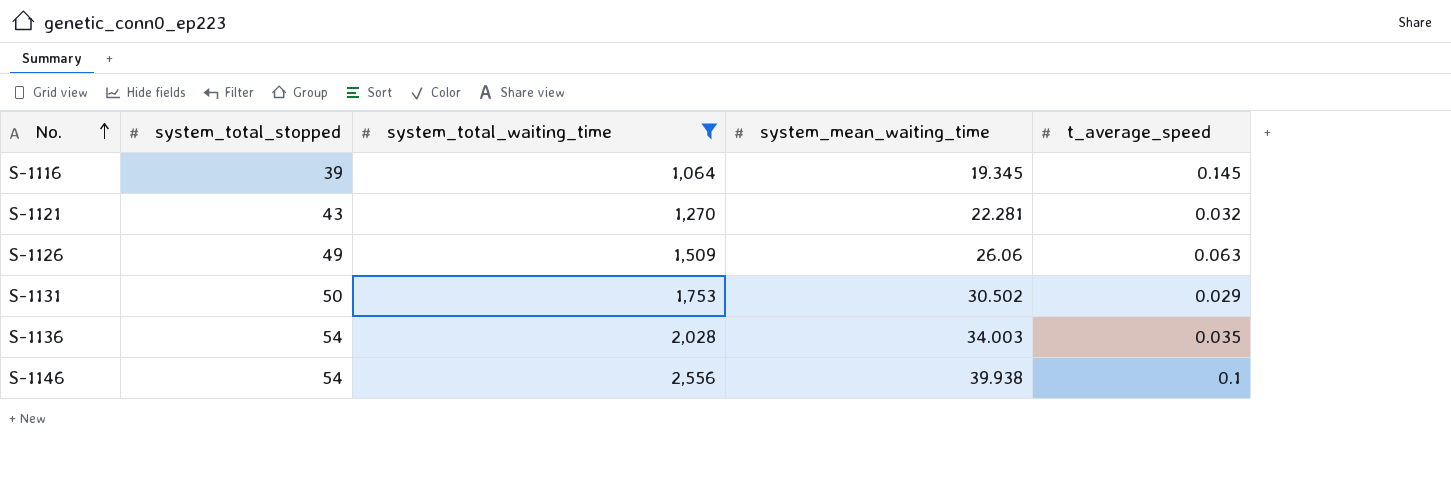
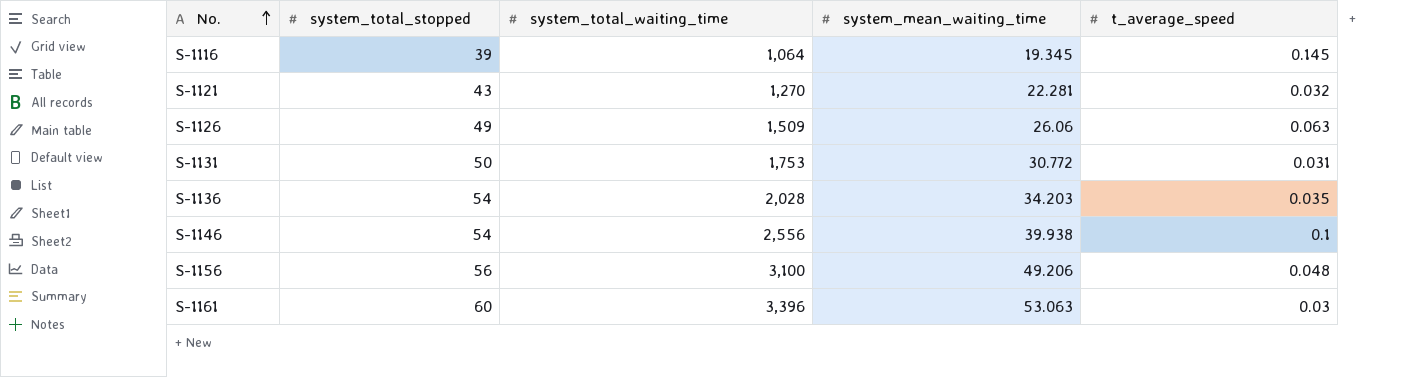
filter: system_total_waiting_time <= 2,556 -> none
S-1131 | system_mean_waiting_time: 30.502 -> 30.772
S-1131 | t_average_speed: 0.029 -> 0.031
S-1136 | system_mean_waiting_time: 34.003 -> 34.203

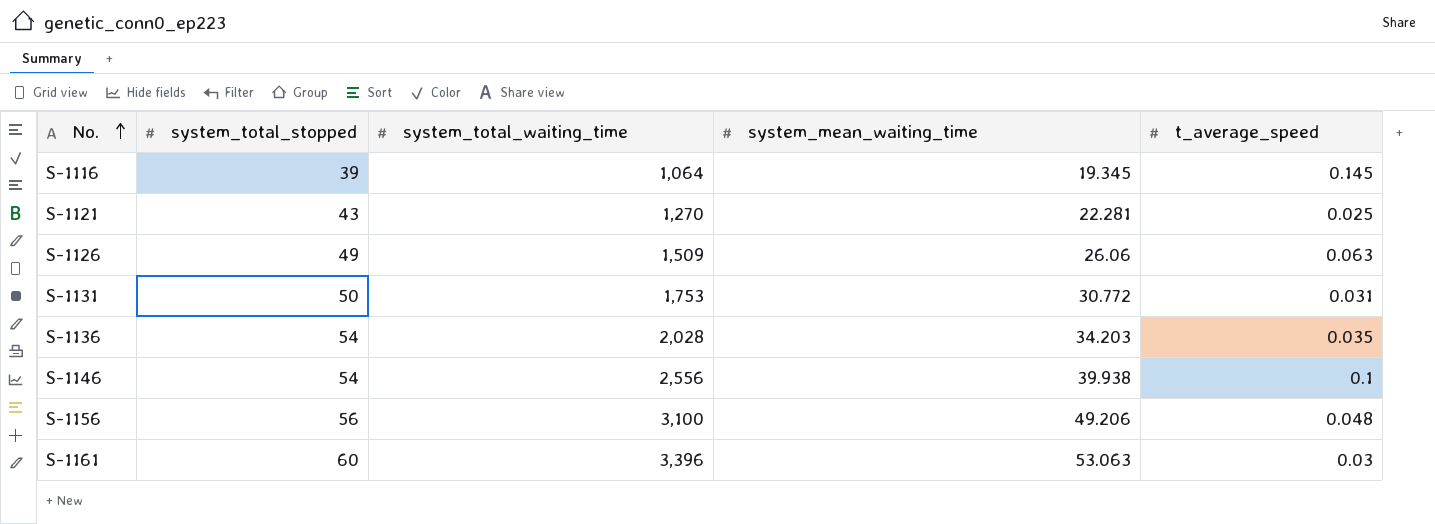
S-1121 | t_average_speed: 0.032 -> 0.025

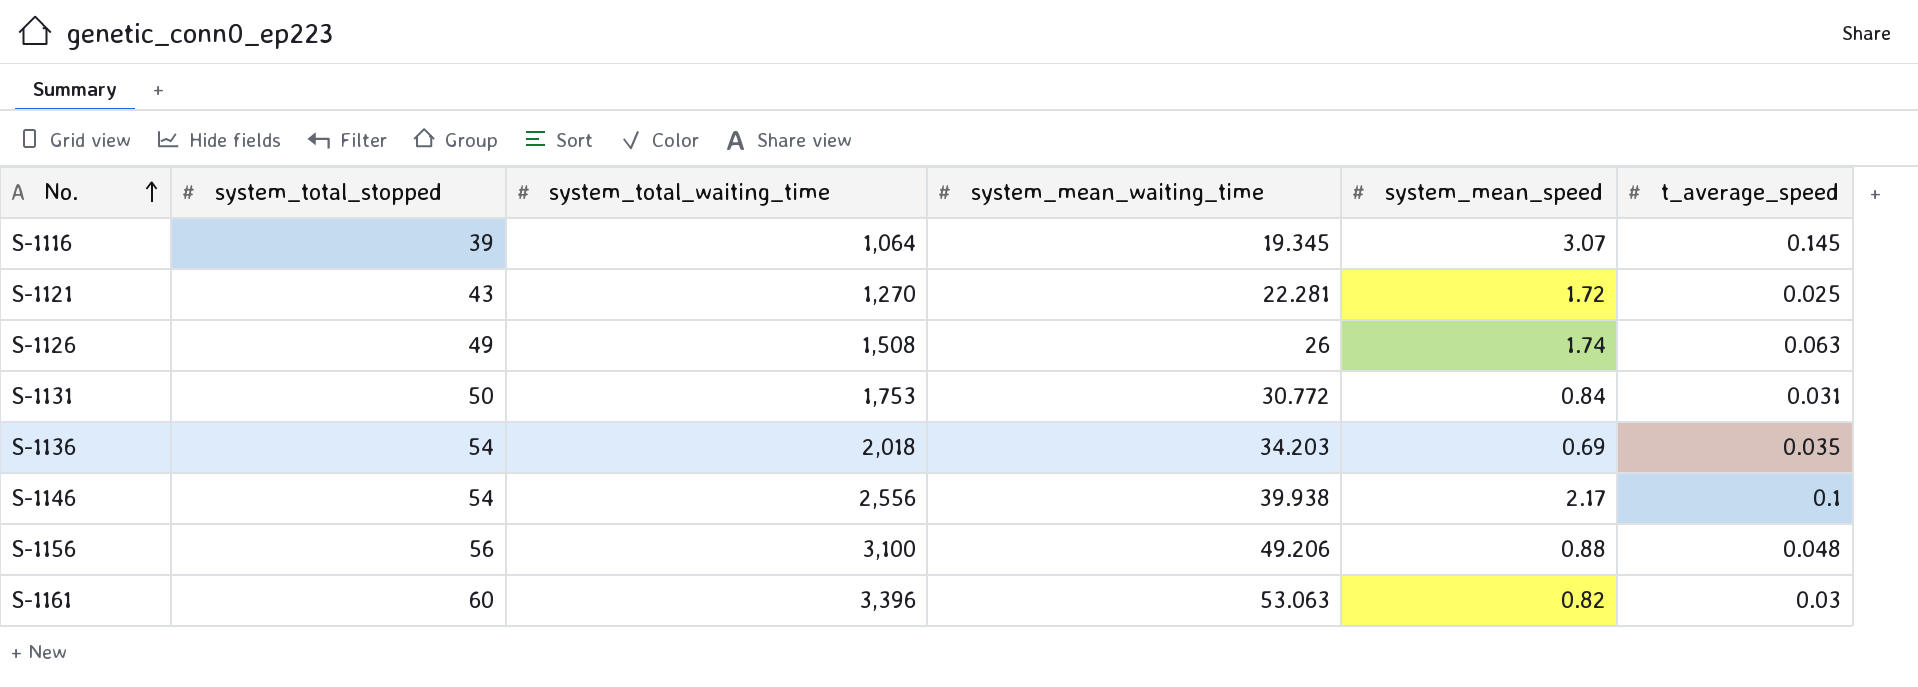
column system_mean_speed | position: none -> 5
S-1126 | system_total_waiting_time: 1,509 -> 1,508
S-1126 | system_mean_waiting_time: 26.06 -> 26
S-1136 | system_total_waiting_time: 2,028 -> 2,018

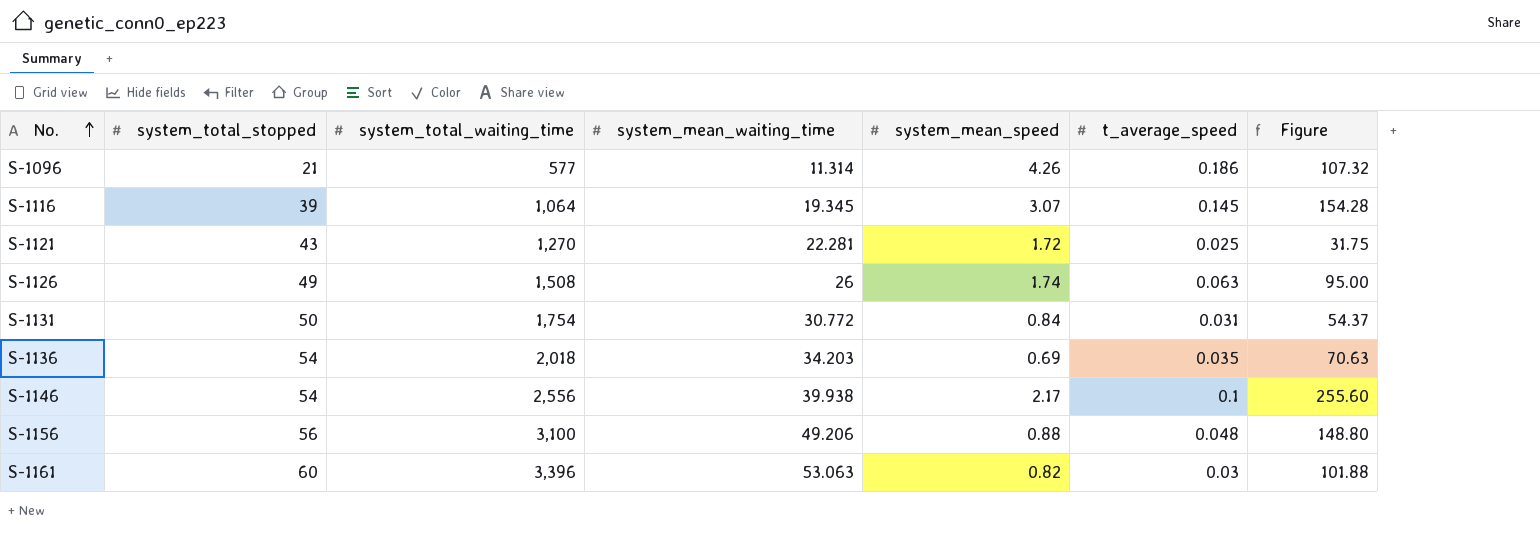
column Figure | formula: none -> [system_total_waiting_time] * [t_average_speed]
row S-1096: none -> 21 | 577 | 11.314 | 4.26 | 0.186 | 107.32
S-1131 | system_total_waiting_time: 1,753 -> 1,754

